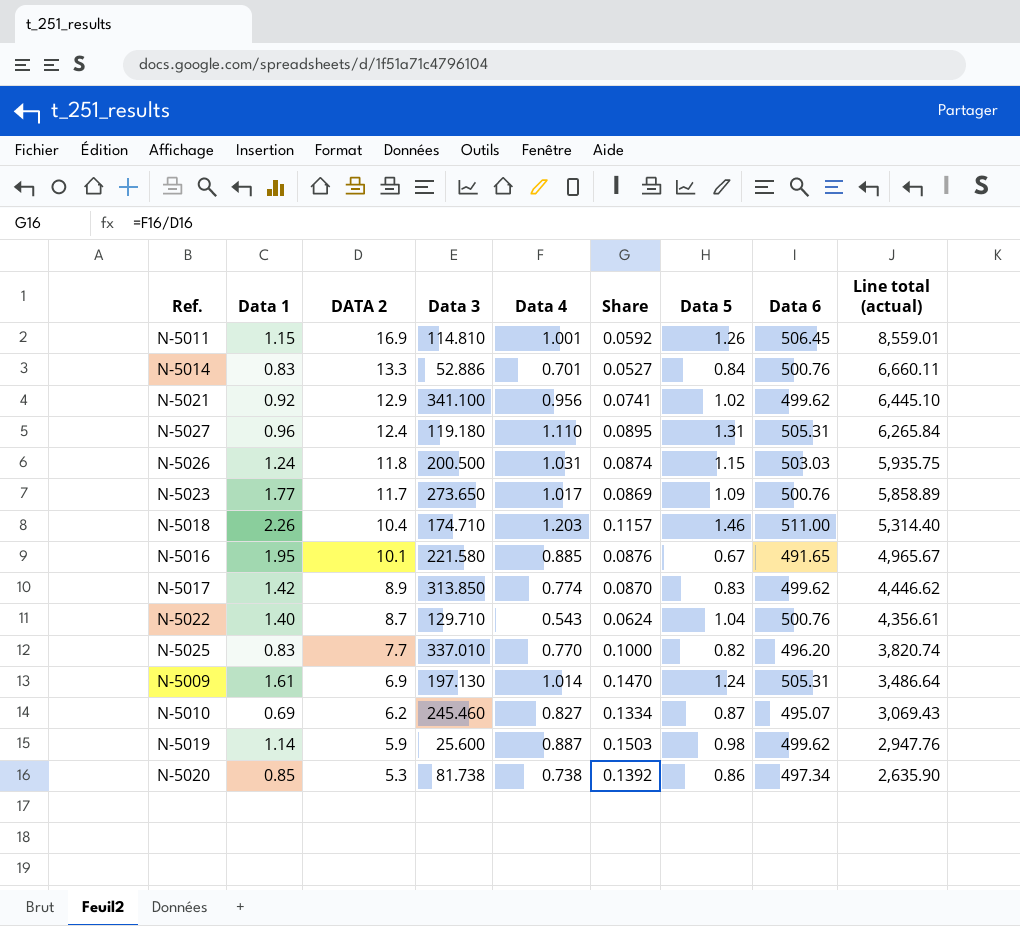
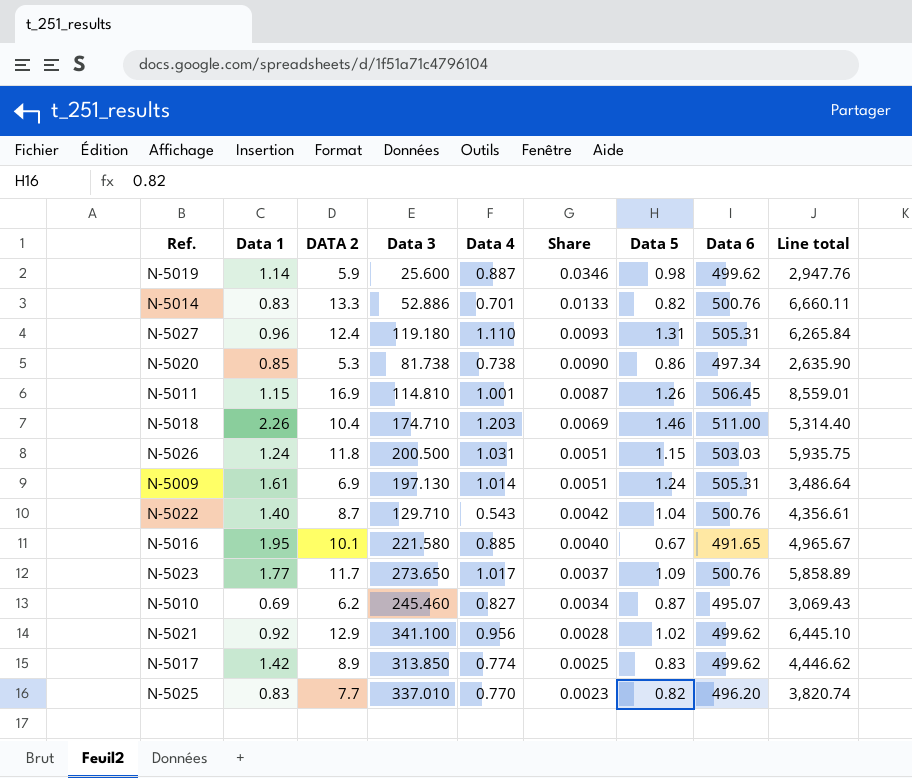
row order: DATA 2 descending -> Share descending
column Share | formula: [Data 4] / [DATA 2] -> [Data 4] / [Data 3]
column name: Line total (actual) -> Line total
N-5014 | Data 5: 0.84 -> 0.82

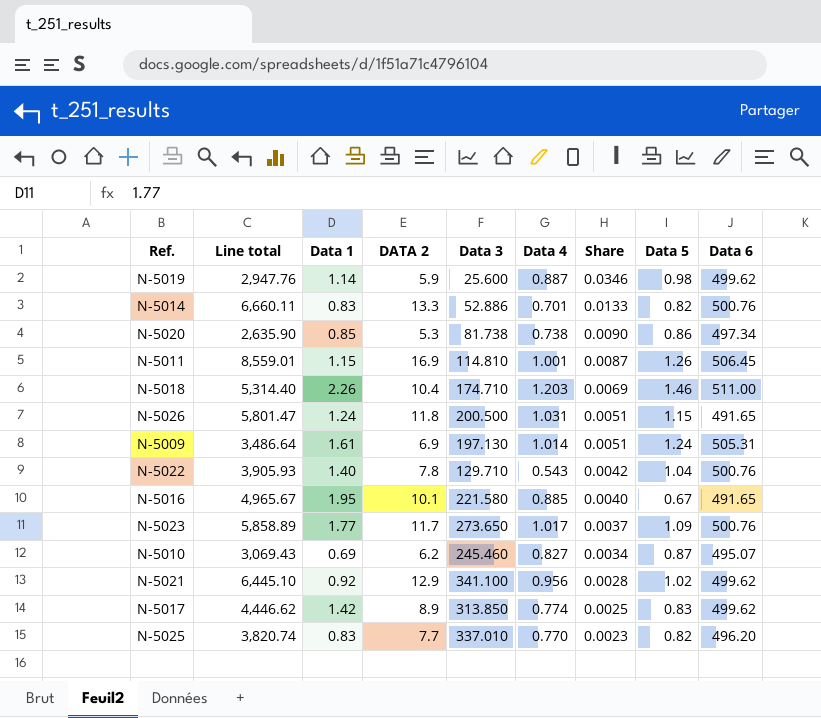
column Line total | position: 9 -> 2
row N-5027: 0.96 | 12.4 | 119.180 | 1.110 | 0.0093 | 1.31 | 505.31 | 6,265.84 -> none
N-5026 | Line total: 5,935.75 -> 5,801.47
N-5026 | Data 6: 503.03 -> 491.65
N-5022 | Line total: 4,356.61 -> 3,905.93
N-5022 | DATA 2: 8.7 -> 7.8

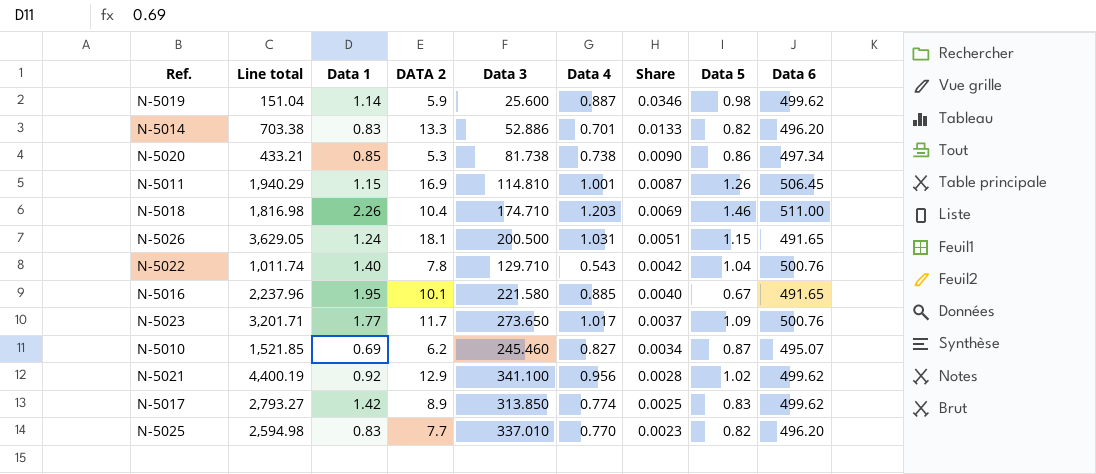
column Line total | formula: [DATA 2] * [Data 6] -> [DATA 2] * [Data 3]
row N-5009: 3,486.64 | 1.61 | 6.9 | 197.130 | 1.014 | 0.0051 | 1.24 | 505.31 -> none
N-5014 | Data 6: 500.76 -> 496.20
N-5026 | DATA 2: 11.8 -> 18.1

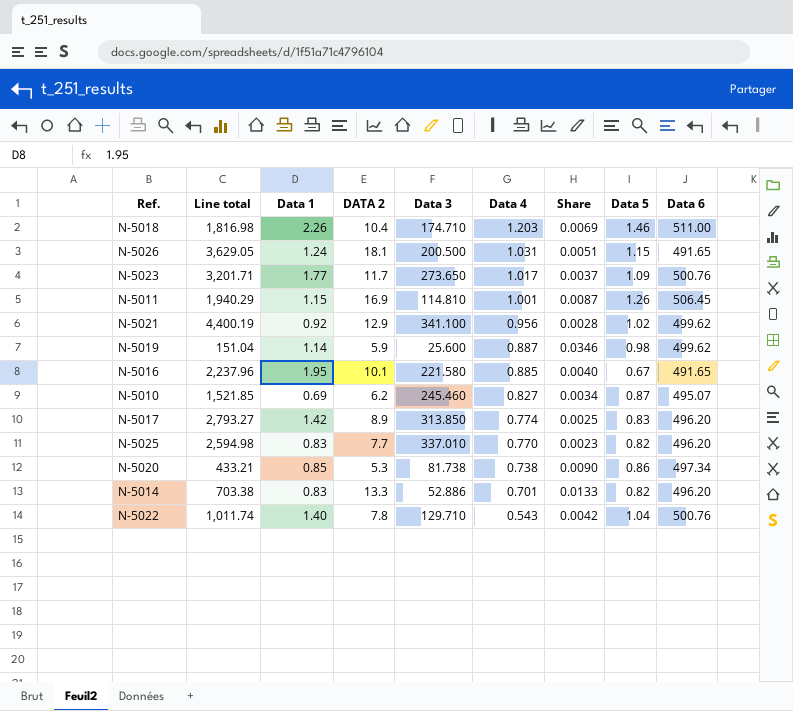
row order: Share descending -> Data 4 descending
N-5017 | Data 6: 499.62 -> 496.20

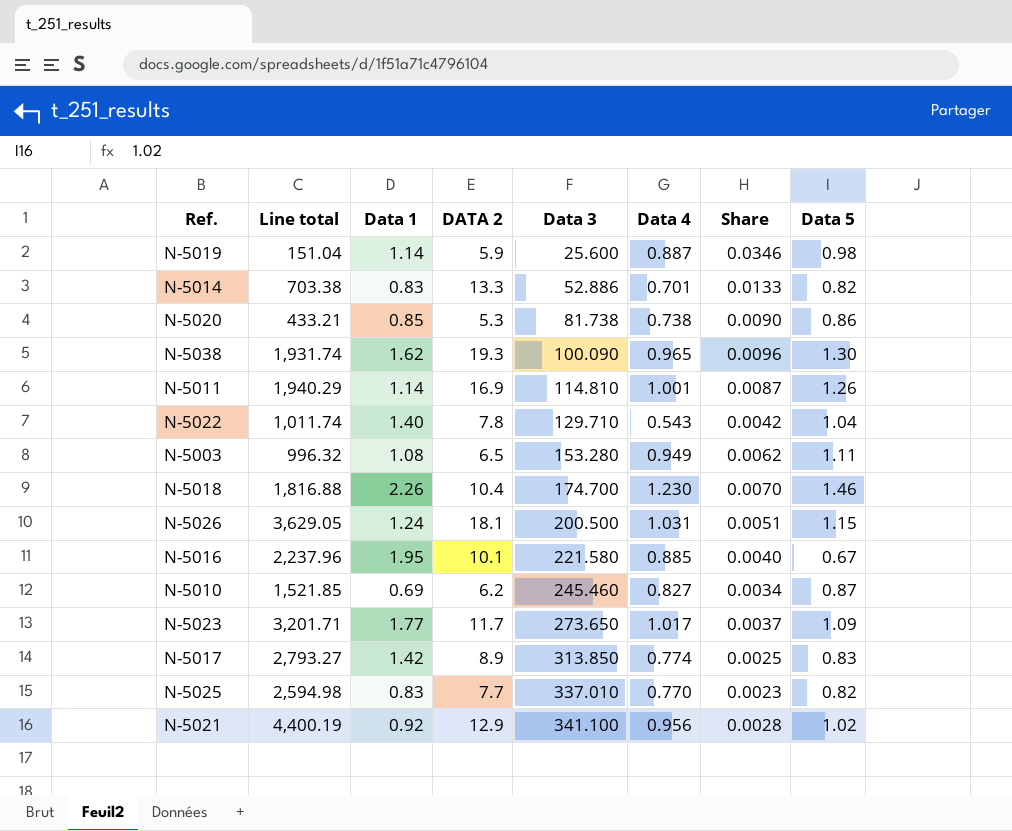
row order: Data 4 descending -> Data 3 ascending
column Data 6 | position: 9 -> none
row N-5038: none -> 1,931.74 | 1.62 | 19.3 | 100.090 | 0.965 | 0.0096 | 1.30
N-5011 | Data 1: 1.15 -> 1.14
row N-5003: none -> 996.32 | 1.08 | 6.5 | 153.280 | 0.949 | 0.0062 | 1.11
N-5018 | Line total: 1,816.98 -> 1,816.88
N-5018 | Data 3: 174.710 -> 174.700
N-5018 | Data 4: 1.203 -> 1.230
N-5018 | Share: 0.0069 -> 0.0070

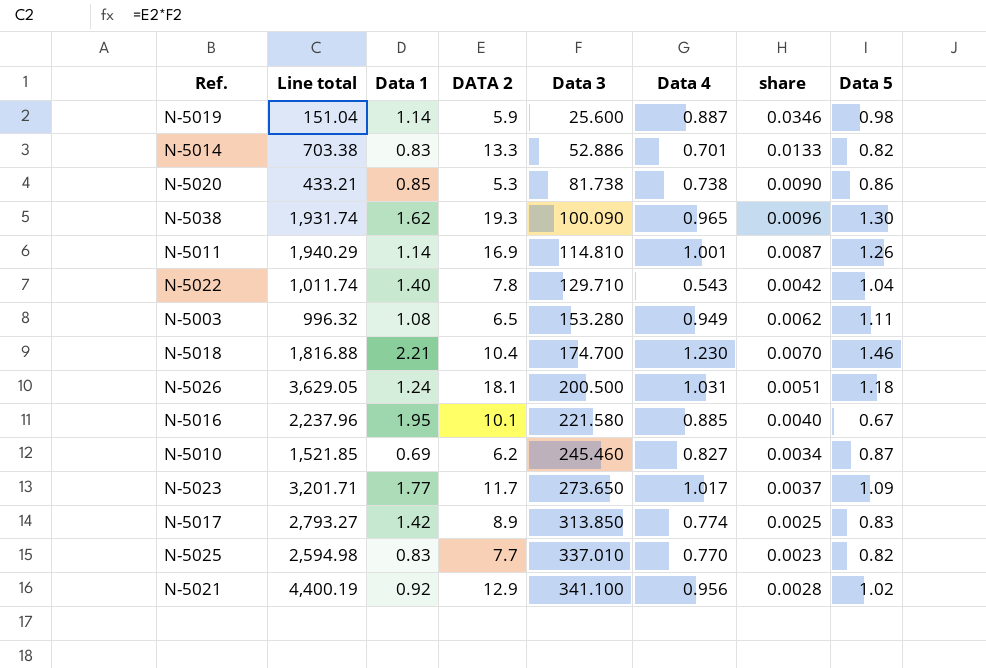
column name: Share -> share
N-5018 | Data 1: 2.26 -> 2.21
N-5026 | Data 5: 1.15 -> 1.18

